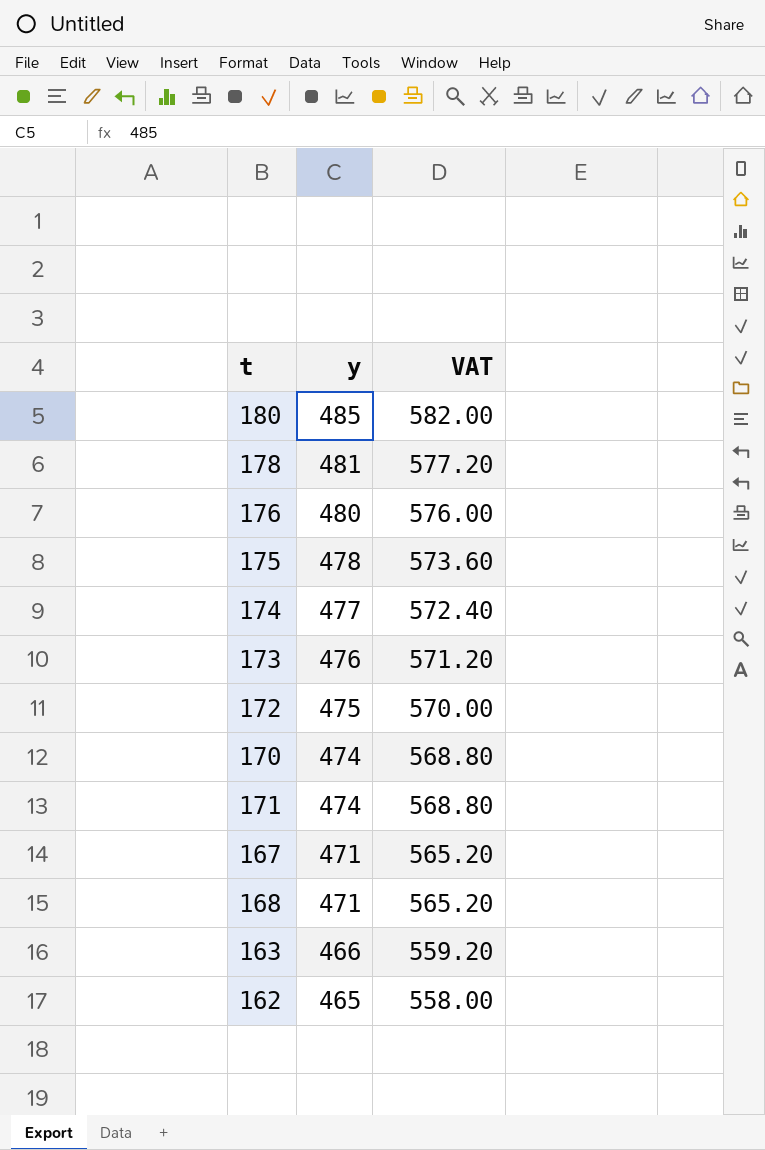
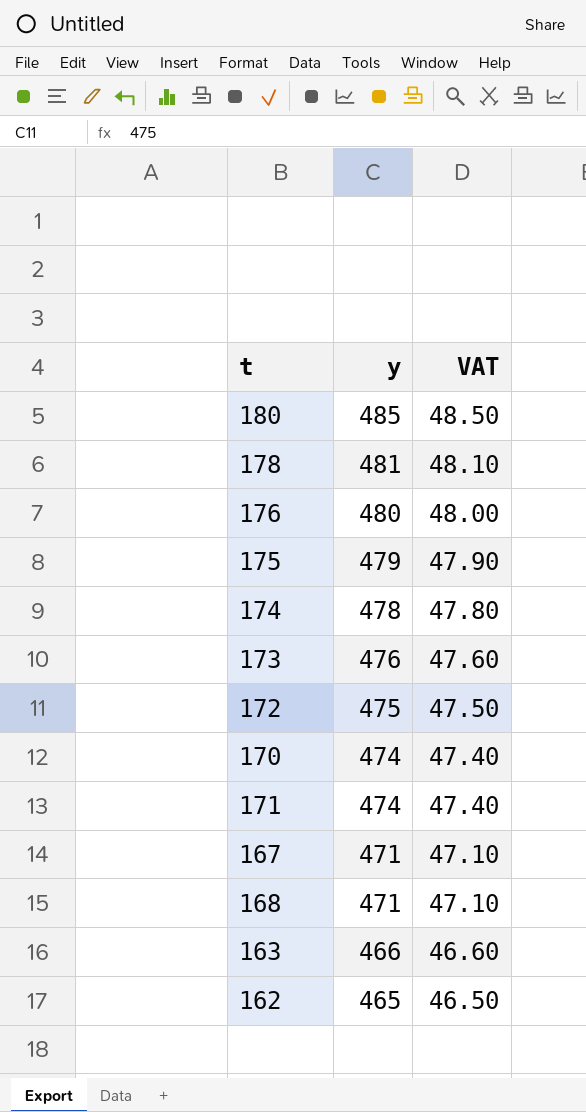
column VAT | formula: [y] * 1.2 -> [y] * 0.1
175 | y: 478 -> 479
174 | y: 477 -> 478

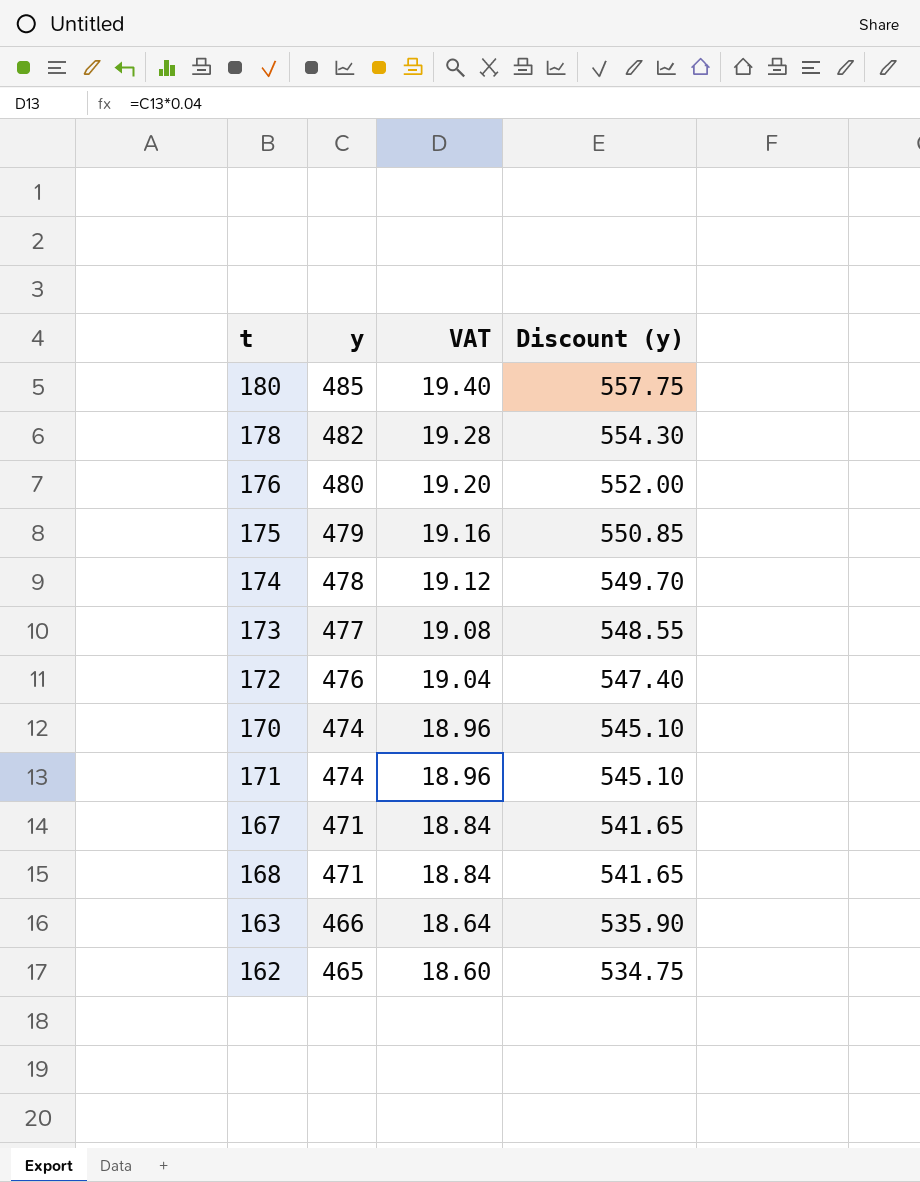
column VAT | formula: [y] * 0.1 -> [y] * 0.04
column Discount (y) | formula: none -> [y] * 1.15
178 | y: 481 -> 482
173 | y: 476 -> 477
172 | y: 475 -> 476

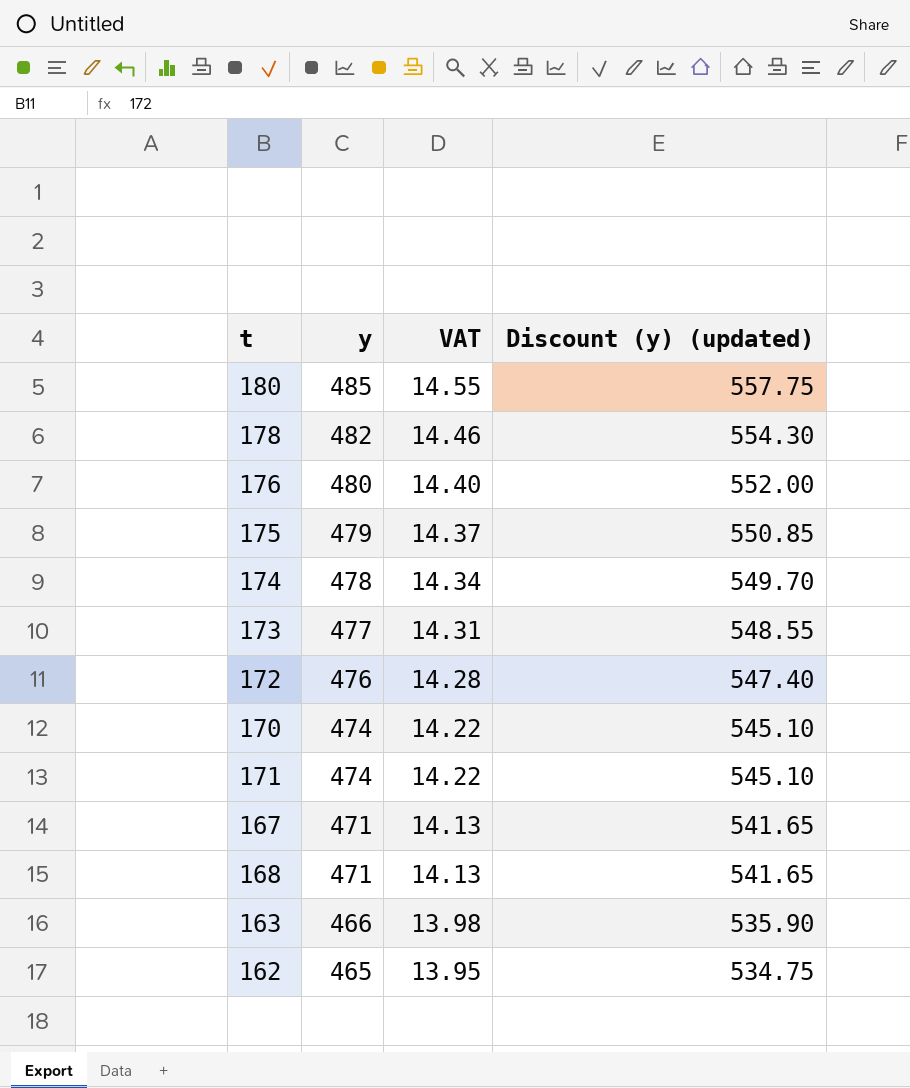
column VAT | formula: [y] * 0.04 -> [y] * 0.03
column name: Discount (y) -> Discount (y) (updated)

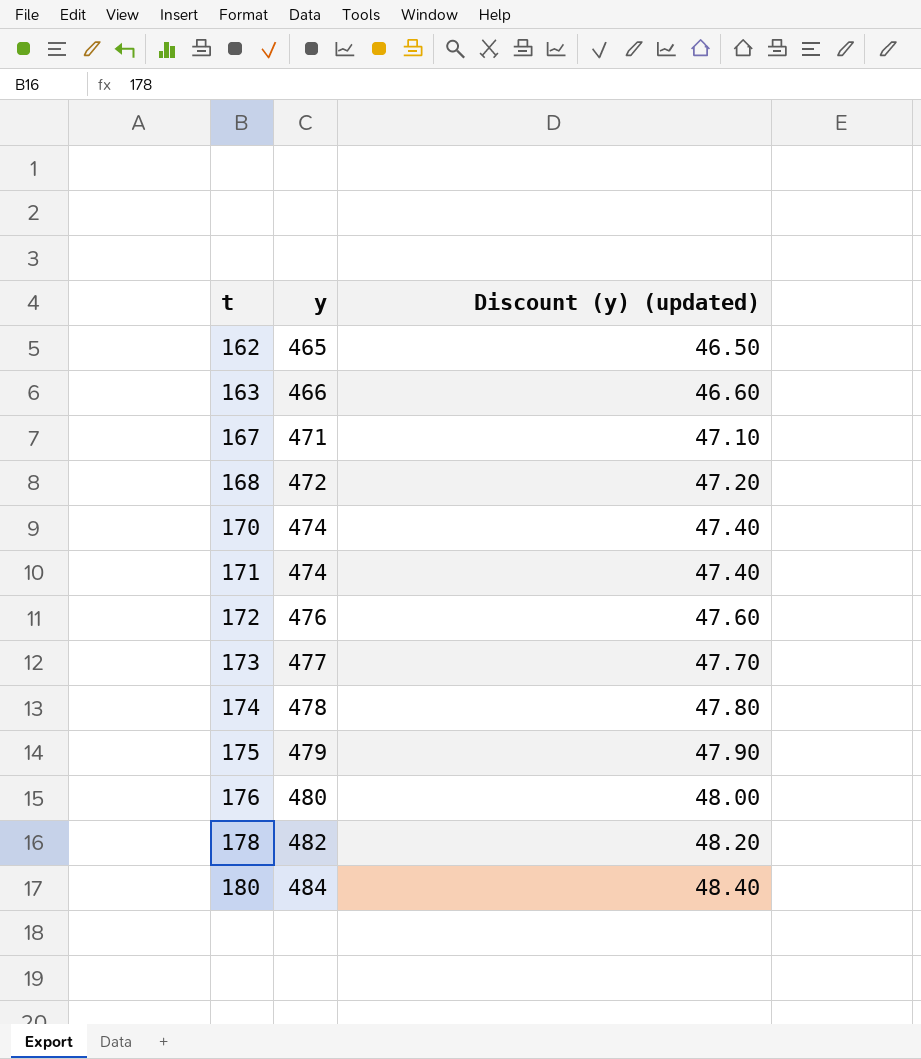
row order: y descending -> t ascending
column VAT | formula: [y] * 0.03 -> none
column Discount (y) (updated) | formula: [y] * 1.15 -> [y] * 0.1
168 | y: 471 -> 472
180 | y: 485 -> 484

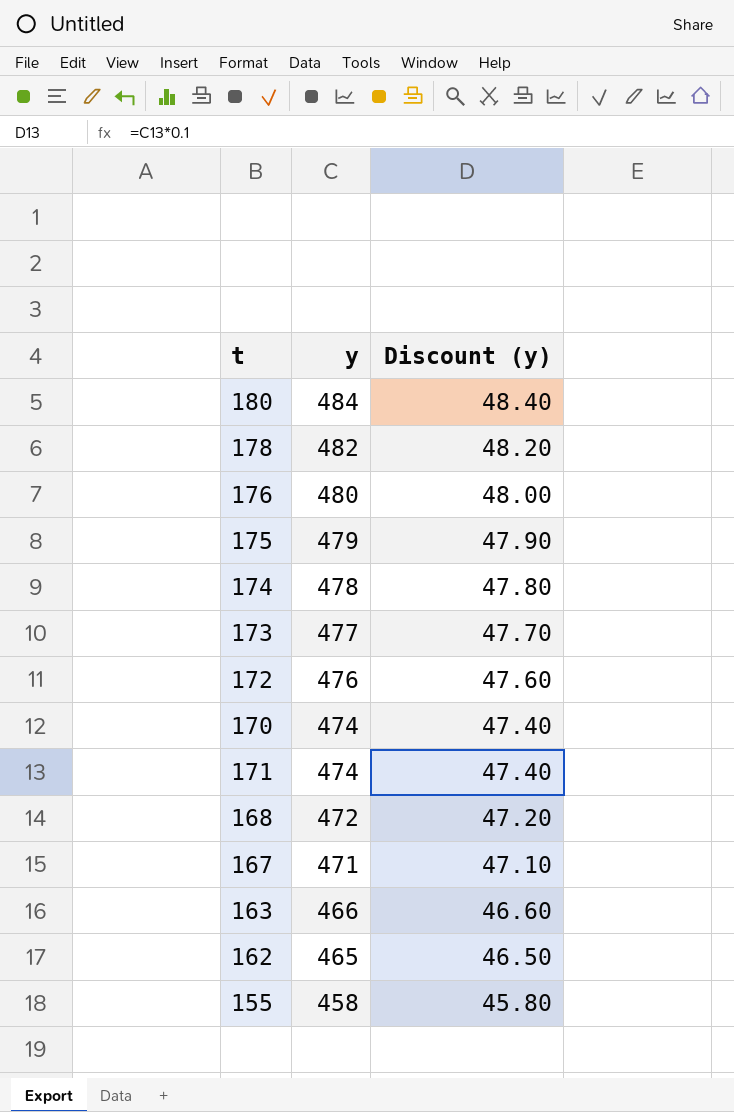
row order: t ascending -> y descending
column name: Discount (y) (updated) -> Discount (y)
row 155: none -> 458 | 45.80

